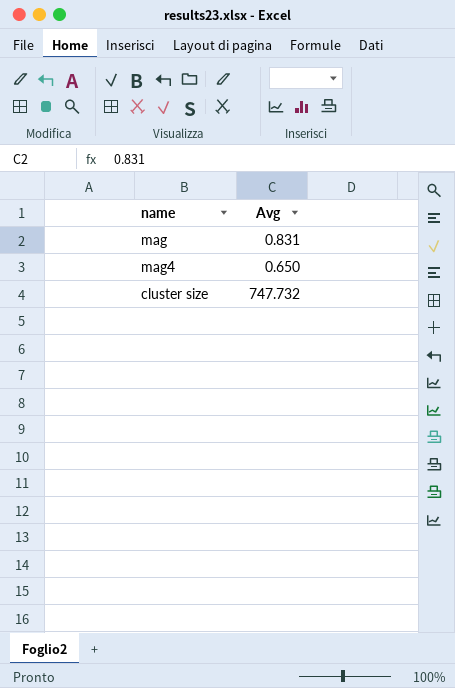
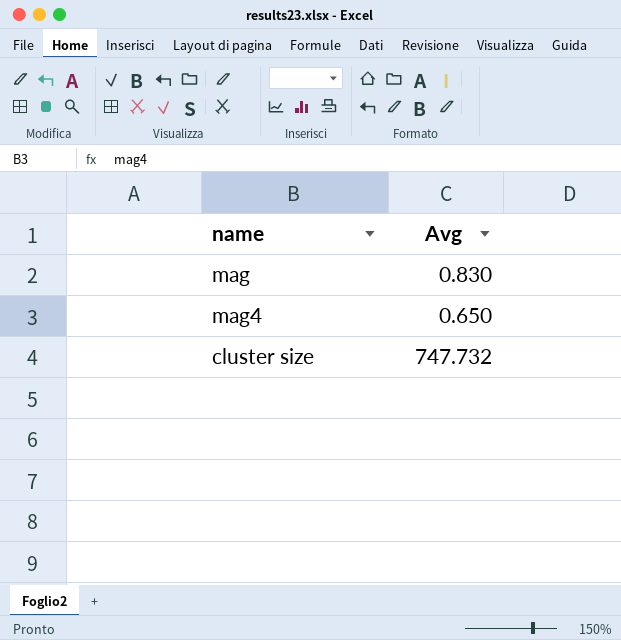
mag | Avg: 0.831 -> 0.830

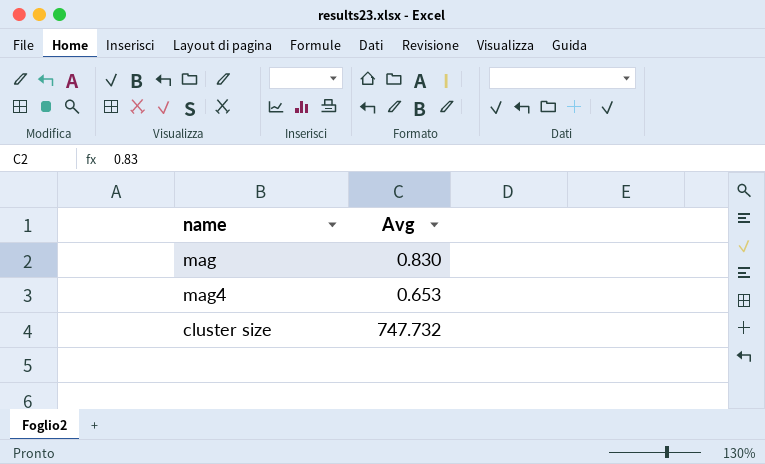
mag4 | Avg: 0.650 -> 0.653

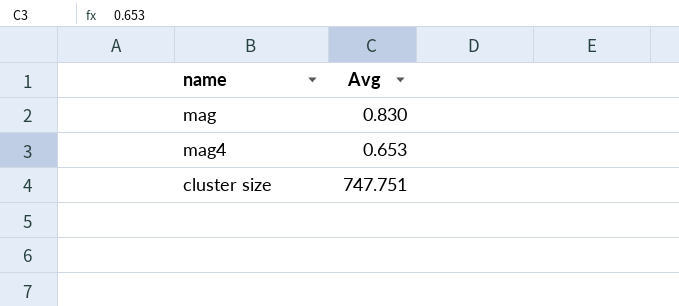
cluster size | Avg: 747.732 -> 747.751

